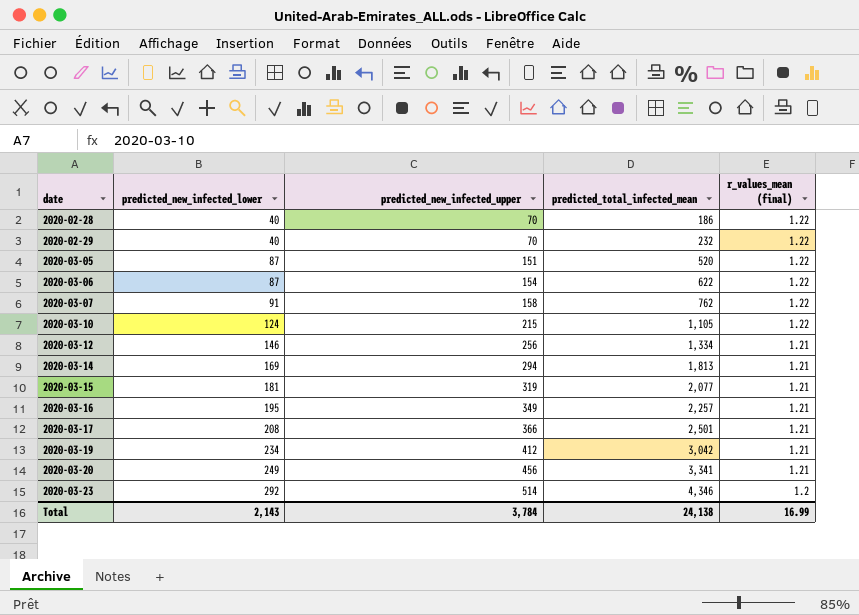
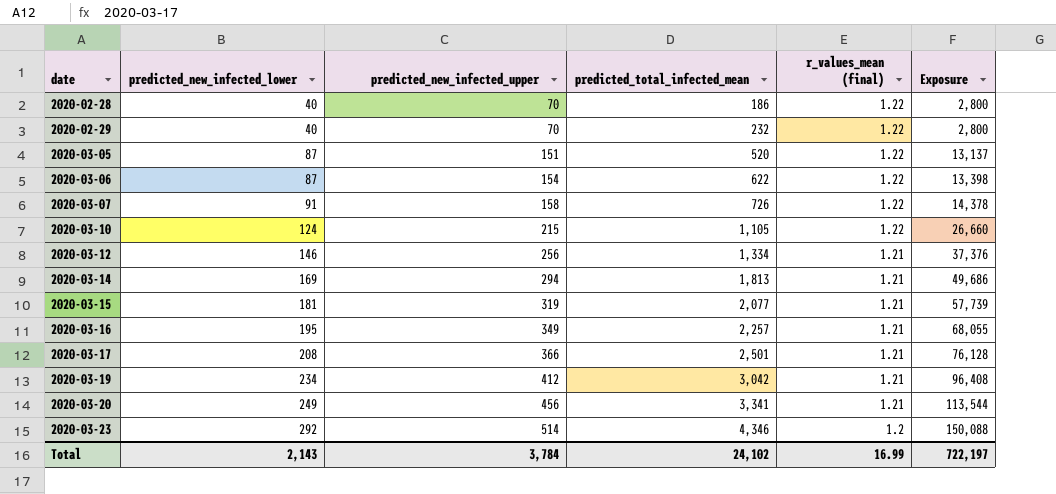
column Exposure | formula: none -> [predicted_new_infected_lower] * [predicted_new_infected_upper]
2020-03-07 | predicted_total_infected_mean: 762 -> 726
Total | predicted_total_infected_mean: 24,138 -> 24,102

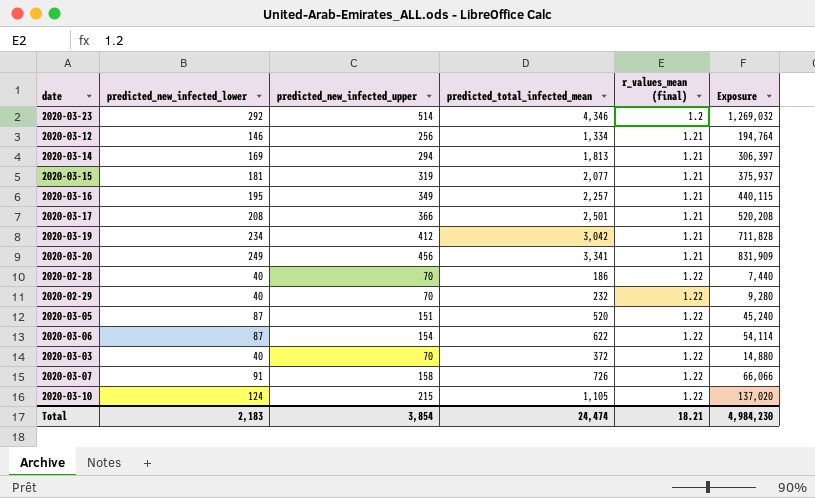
row order: date ascending -> r_values_mean (final) ascending
column Exposure | formula: [predicted_new_infected_lower] * [predicted_new_infected_upper] -> [predicted_new_infected_lower] * [predicted_total_infected_mean]
row 2020-03-03: none -> 40 | 70 | 372 | 1.22 | 14,880
Total | predicted_new_infected_lower: 2,143 -> 2,183
Total | predicted_new_infected_upper: 3,784 -> 3,854
Total | predicted_total_infected_mean: 24,102 -> 24,474
Total | r_values_mean (final): 16.99 -> 18.21
Total | Exposure: 722,197 -> 4,984,230

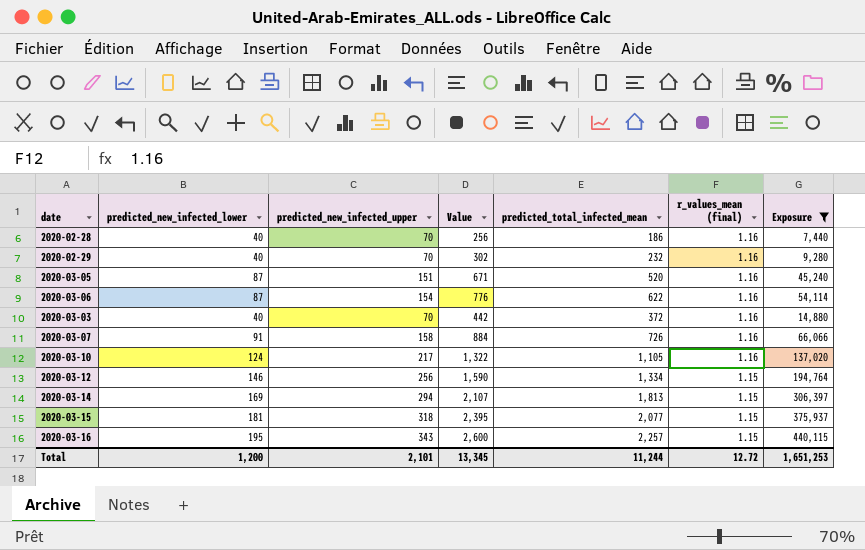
filter: none -> Exposure <= 440,115
row order: r_values_mean (final) ascending -> r_values_mean (final) descending
column Value | formula: none -> [predicted_new_infected_upper] + [predicted_total_infected_mean]
2020-02-28 | r_values_mean (final): 1.22 -> 1.16
2020-02-29 | r_values_mean (final): 1.22 -> 1.16
2020-03-05 | r_values_mean (final): 1.22 -> 1.16
2020-03-06 | r_values_mean (final): 1.22 -> 1.16
2020-03-03 | r_values_mean (final): 1.22 -> 1.16
2020-03-07 | r_values_mean (final): 1.22 -> 1.16
2020-03-10 | predicted_new_infected_upper: 215 -> 217
2020-03-10 | r_values_mean (final): 1.22 -> 1.16
2020-03-12 | r_values_mean (final): 1.21 -> 1.15
2020-03-14 | r_values_mean (final): 1.21 -> 1.15
2020-03-15 | predicted_new_infected_upper: 319 -> 318
2020-03-15 | r_values_mean (final): 1.21 -> 1.15
2020-03-16 | predicted_new_infected_upper: 349 -> 343
2020-03-16 | r_values_mean (final): 1.21 -> 1.15
Total | predicted_new_infected_lower: 2,183 -> 1,200
Total | predicted_new_infected_upper: 3,854 -> 2,101
Total | predicted_total_infected_mean: 24,474 -> 11,244
Total | r_values_mean (final): 18.21 -> 12.72
Total | Exposure: 4,984,230 -> 1,651,253

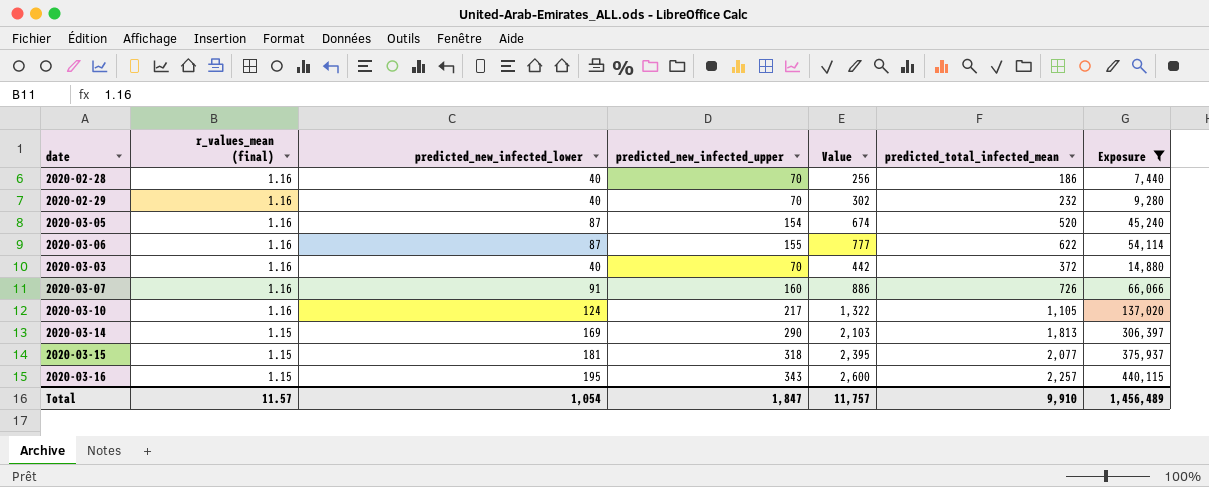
column r_values_mean (final) | position: 6 -> 2
row 2020-03-12: 146 | 256 | 1,590 | 1,334 | 1.15 | 194,764 -> none
2020-03-05 | predicted_new_infected_upper: 151 -> 154
2020-03-05 | Value: 671 -> 674
2020-03-06 | predicted_new_infected_upper: 154 -> 155
2020-03-06 | Value: 776 -> 777
2020-03-07 | predicted_new_infected_upper: 158 -> 160
2020-03-07 | Value: 884 -> 886
2020-03-14 | predicted_new_infected_upper: 294 -> 290
2020-03-14 | Value: 2,107 -> 2,103
Total | r_values_mean (final): 12.72 -> 11.57
Total | predicted_new_infected_lower: 1,200 -> 1,054
Total | predicted_new_infected_upper: 2,101 -> 1,847
Total | Value: 13,345 -> 11,757
Total | predicted_total_infected_mean: 11,244 -> 9,910
Total | Exposure: 1,651,253 -> 1,456,489

